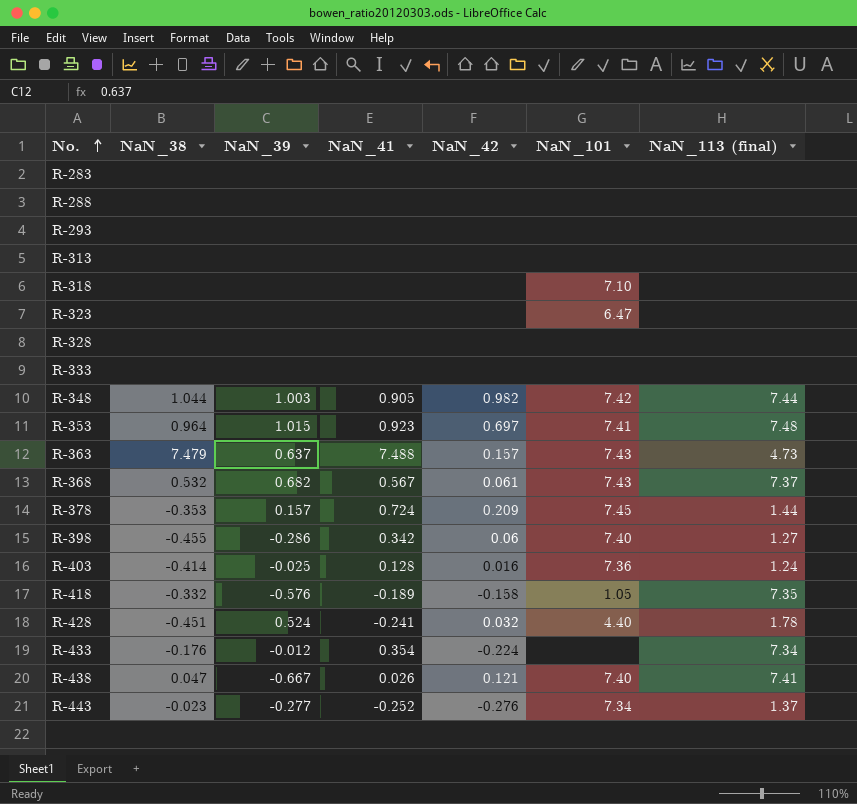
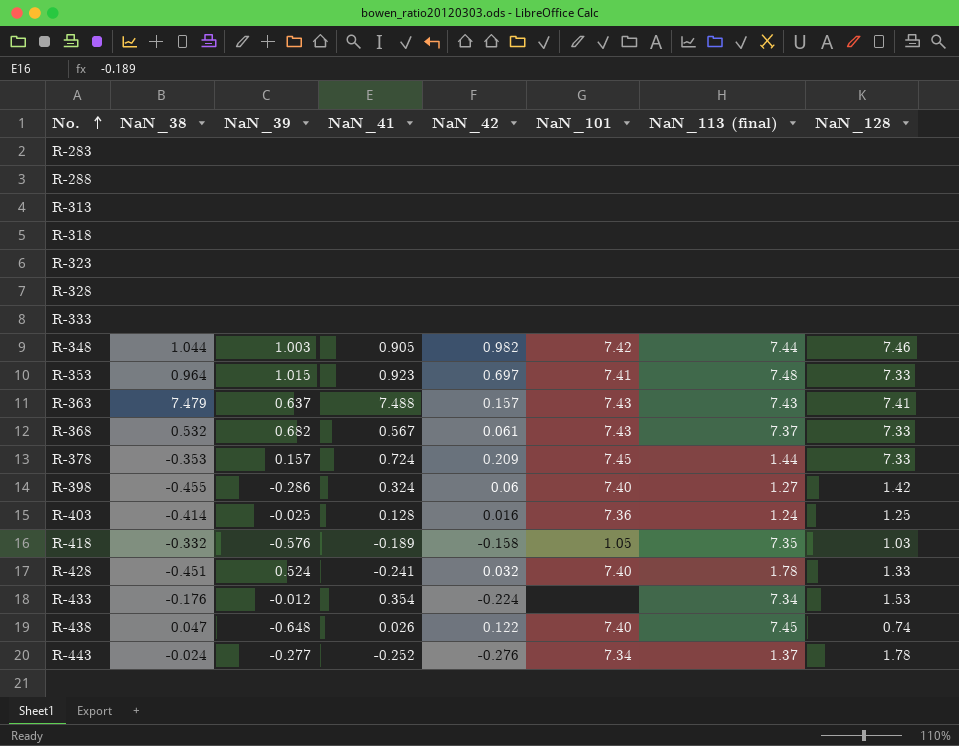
column NaN_128 | position: none -> 8
row R-293: none | none | none | none | none | none -> none
R-318 | NaN_101: 7.10 -> none
R-323 | NaN_101: 6.47 -> none
R-363 | NaN_113 (final): 4.73 -> 7.43
R-398 | NaN_41: 0.342 -> 0.324
R-428 | NaN_101: 4.40 -> 7.40
R-438 | NaN_39: -0.667 -> -0.648
R-438 | NaN_42: 0.121 -> 0.122
R-438 | NaN_113 (final): 7.41 -> 7.45
R-443 | NaN_38: -0.023 -> -0.024

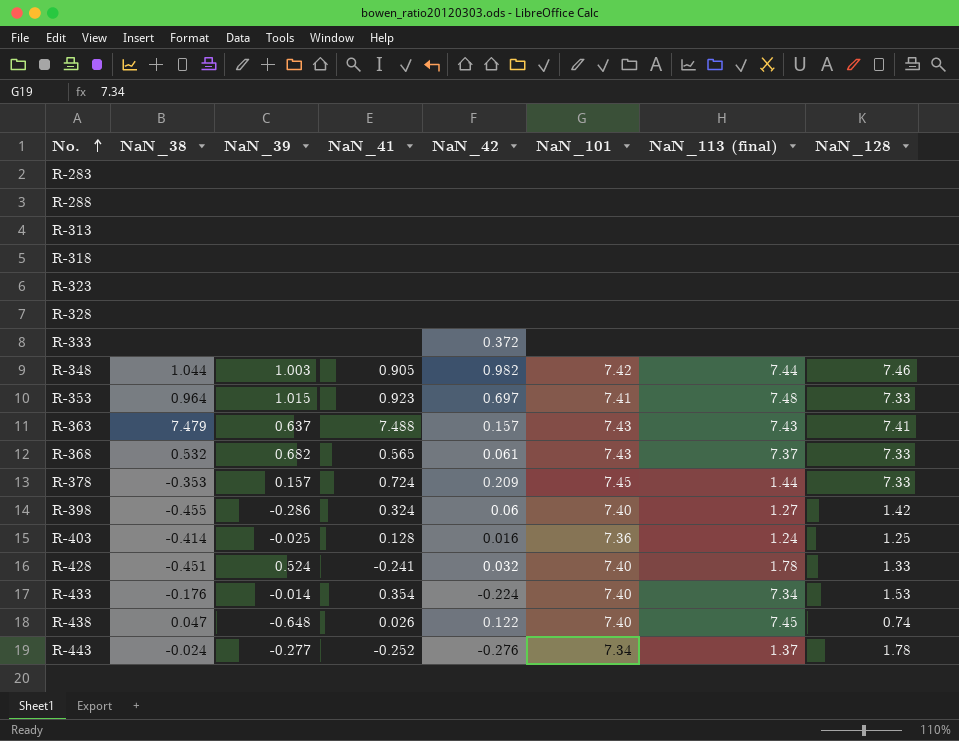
row R-418: -0.332 | -0.576 | -0.189 | -0.158 | 1.05 | 7.35 | 1.03 -> none
R-333 | NaN_42: none -> 0.372
R-368 | NaN_41: 0.567 -> 0.565
R-433 | NaN_39: -0.012 -> -0.014
R-433 | NaN_101: none -> 7.40

